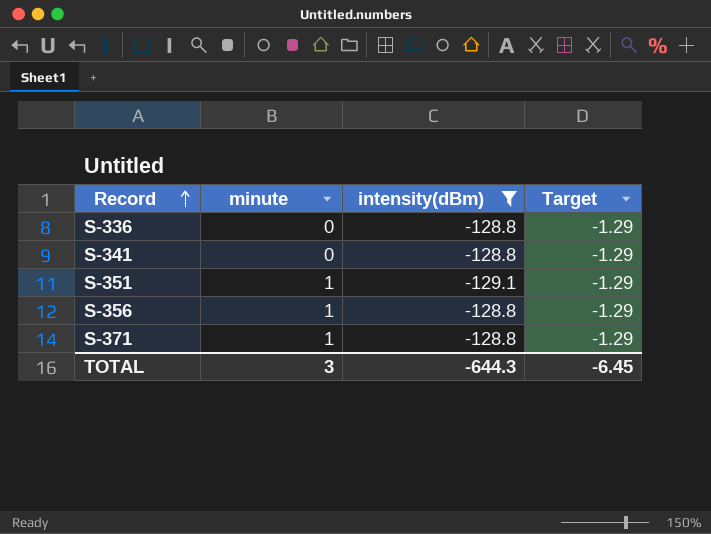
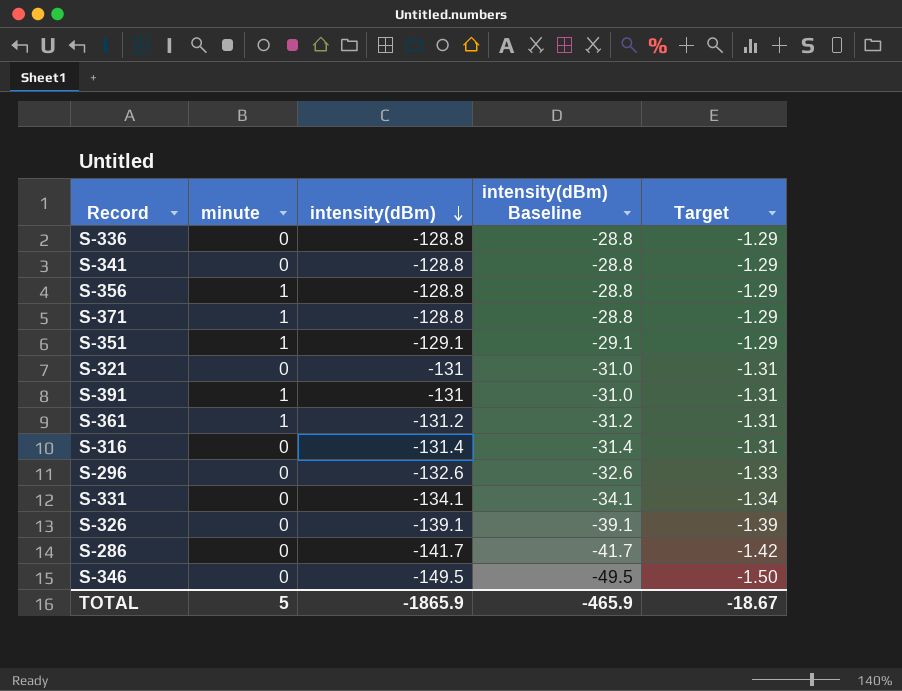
filter: intensity(dBm) >= -129.1 -> none
row order: Record ascending -> intensity(dBm) descending
column intensity(dBm) Baseline | formula: none -> [intensity(dBm)] + 100
TOTAL | minute: 3 -> 5
TOTAL | intensity(dBm): -644.3 -> -1865.9
TOTAL | Target: -6.45 -> -18.67

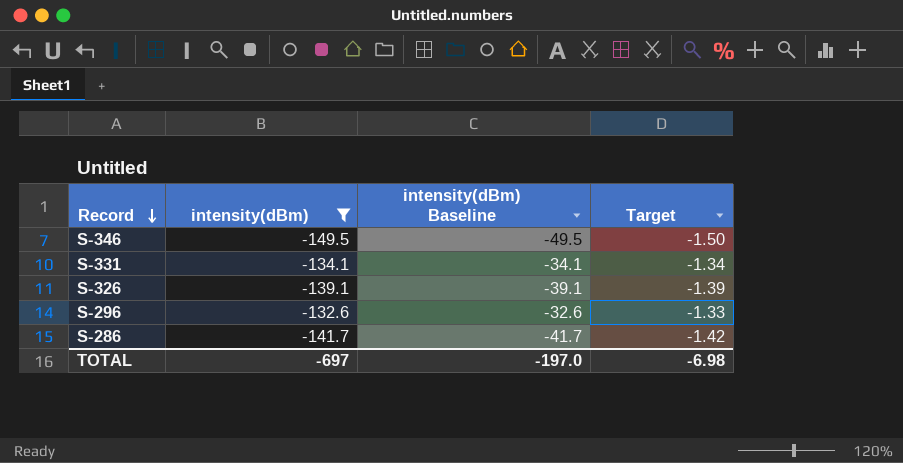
filter: none -> intensity(dBm) <= -132.6
row order: intensity(dBm) descending -> Record descending
column minute | position: 2 -> none
TOTAL | intensity(dBm): -1865.9 -> -697
TOTAL | intensity(dBm) Baseline: -465.9 -> -197.0
TOTAL | Target: -18.67 -> -6.98

